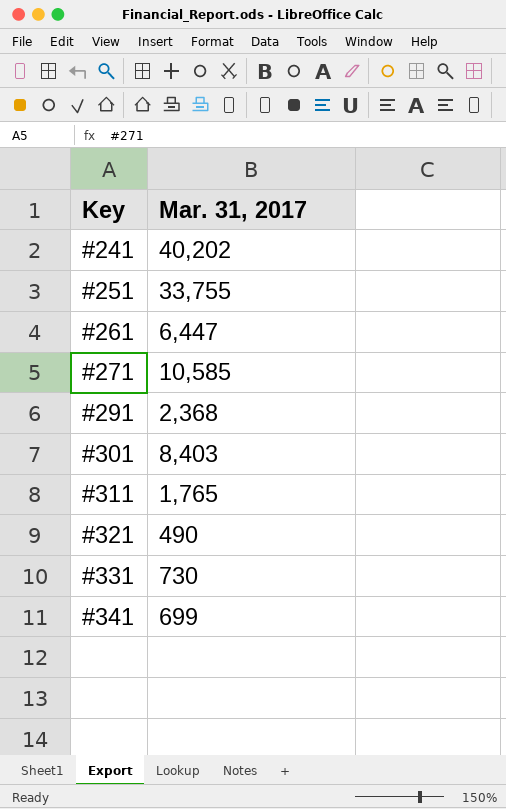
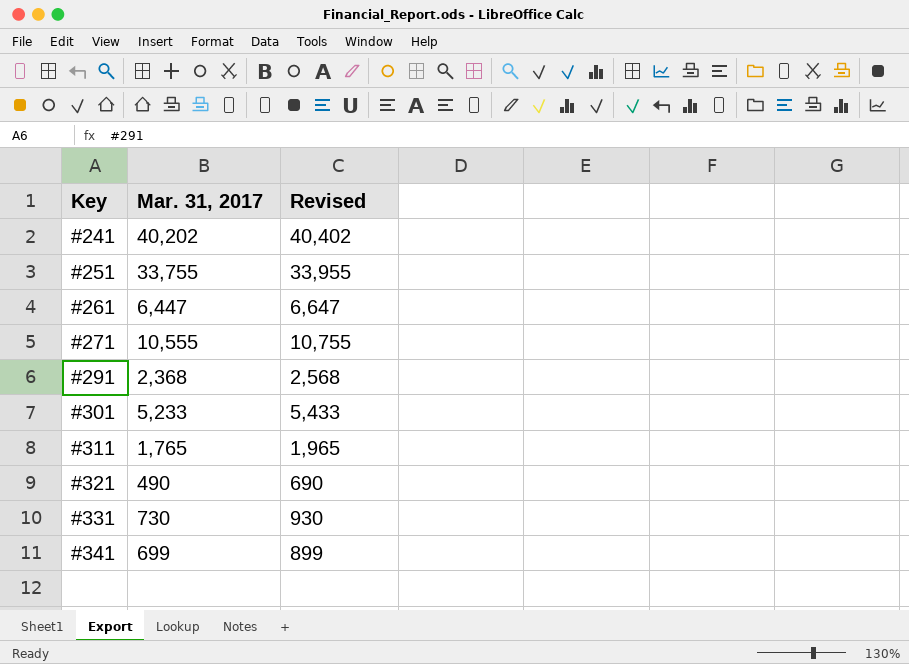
column Revised | formula: none -> [Mar. 31, 2017] + 200
#271 | Mar. 31, 2017: 10,585 -> 10,555
#301 | Mar. 31, 2017: 8,403 -> 5,233

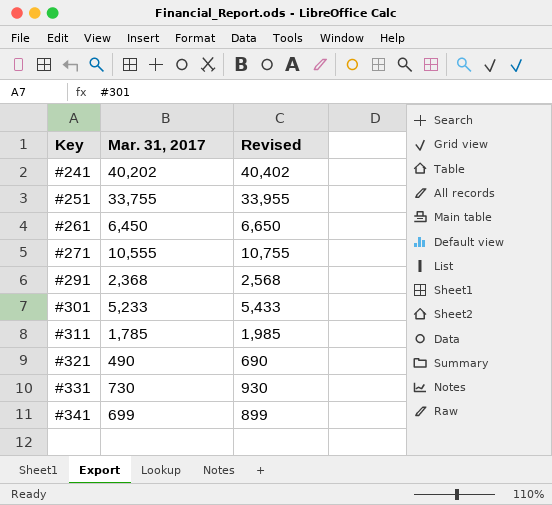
#261 | Mar. 31, 2017: 6,447 -> 6,450
#261 | Revised: 6,647 -> 6,650
#311 | Mar. 31, 2017: 1,765 -> 1,785
#311 | Revised: 1,965 -> 1,985

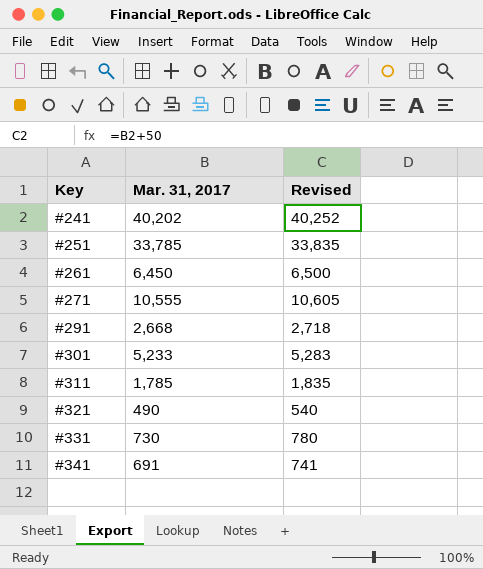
column Revised | formula: [Mar. 31, 2017] + 200 -> [Mar. 31, 2017] + 50
#251 | Mar. 31, 2017: 33,755 -> 33,785
#291 | Mar. 31, 2017: 2,368 -> 2,668
#341 | Mar. 31, 2017: 699 -> 691

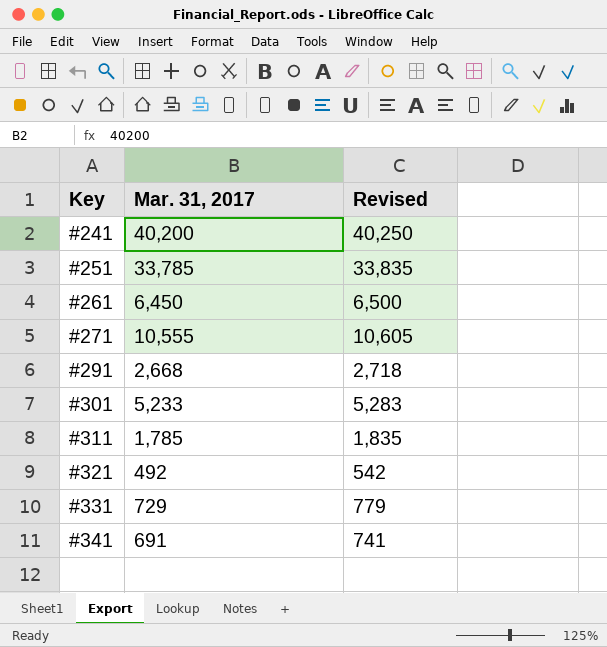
#241 | Mar. 31, 2017: 40,202 -> 40,200
#241 | Revised: 40,252 -> 40,250
#321 | Mar. 31, 2017: 490 -> 492
#321 | Revised: 540 -> 542
#331 | Mar. 31, 2017: 730 -> 729
#331 | Revised: 780 -> 779

